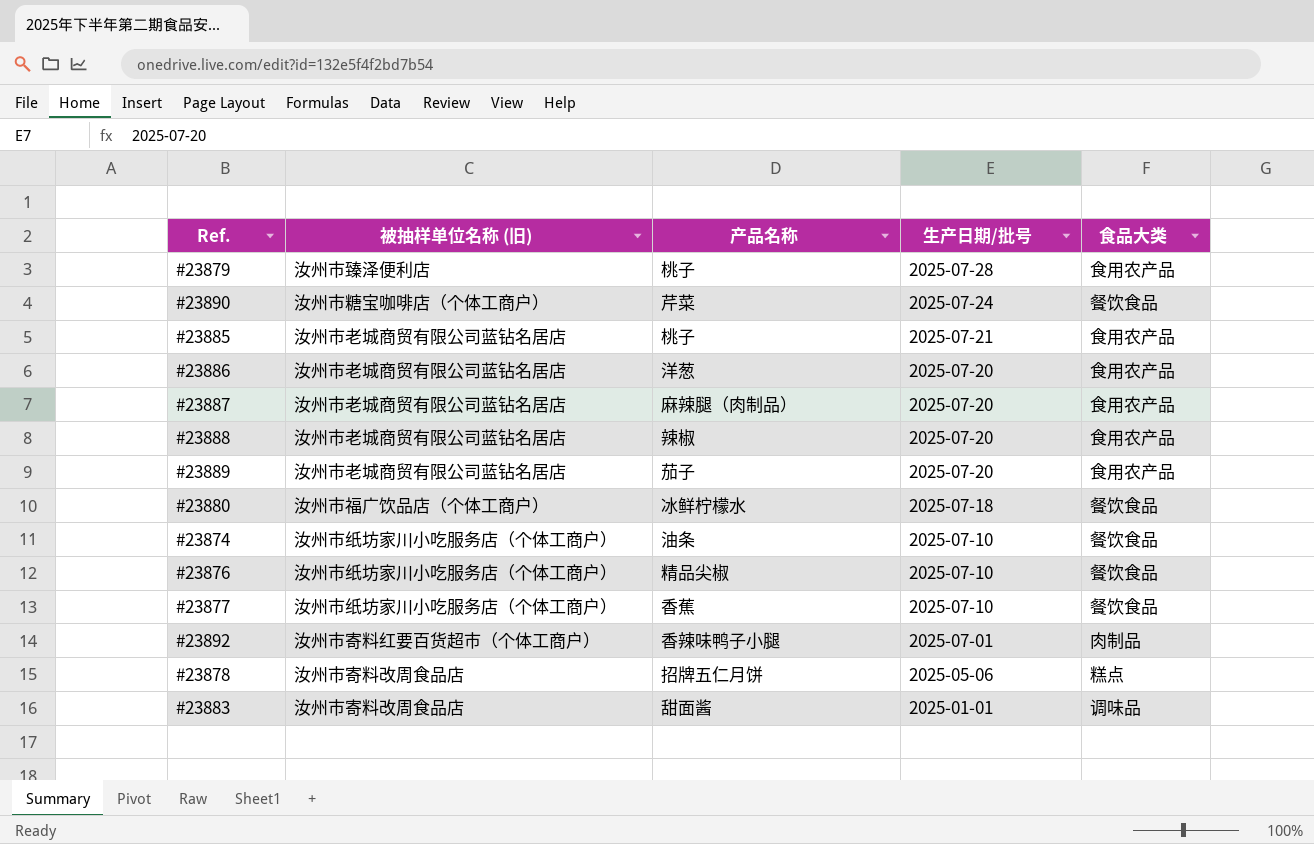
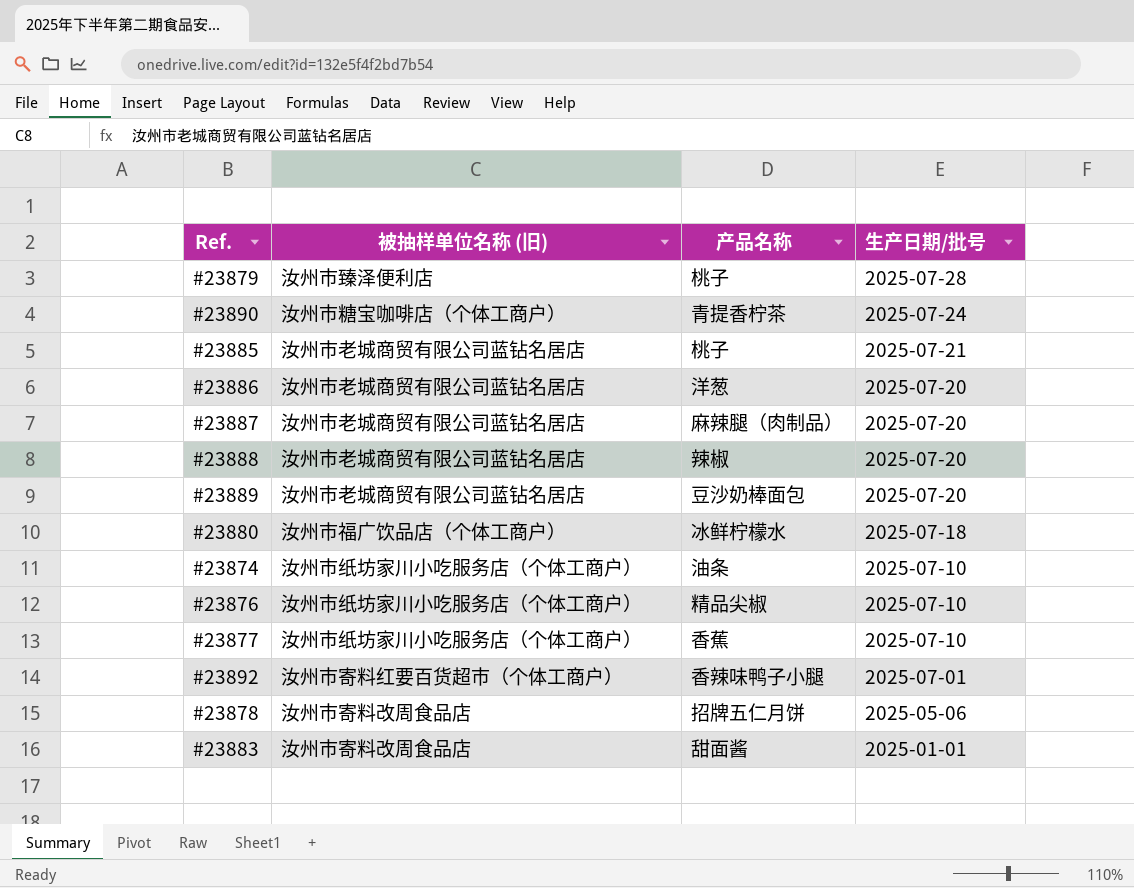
column 食品大类 | position: 5 -> none
#23890 | 产品名称: 芹菜 -> 青提香柠茶
#23889 | 产品名称: 茄子 -> 豆沙奶棒面包

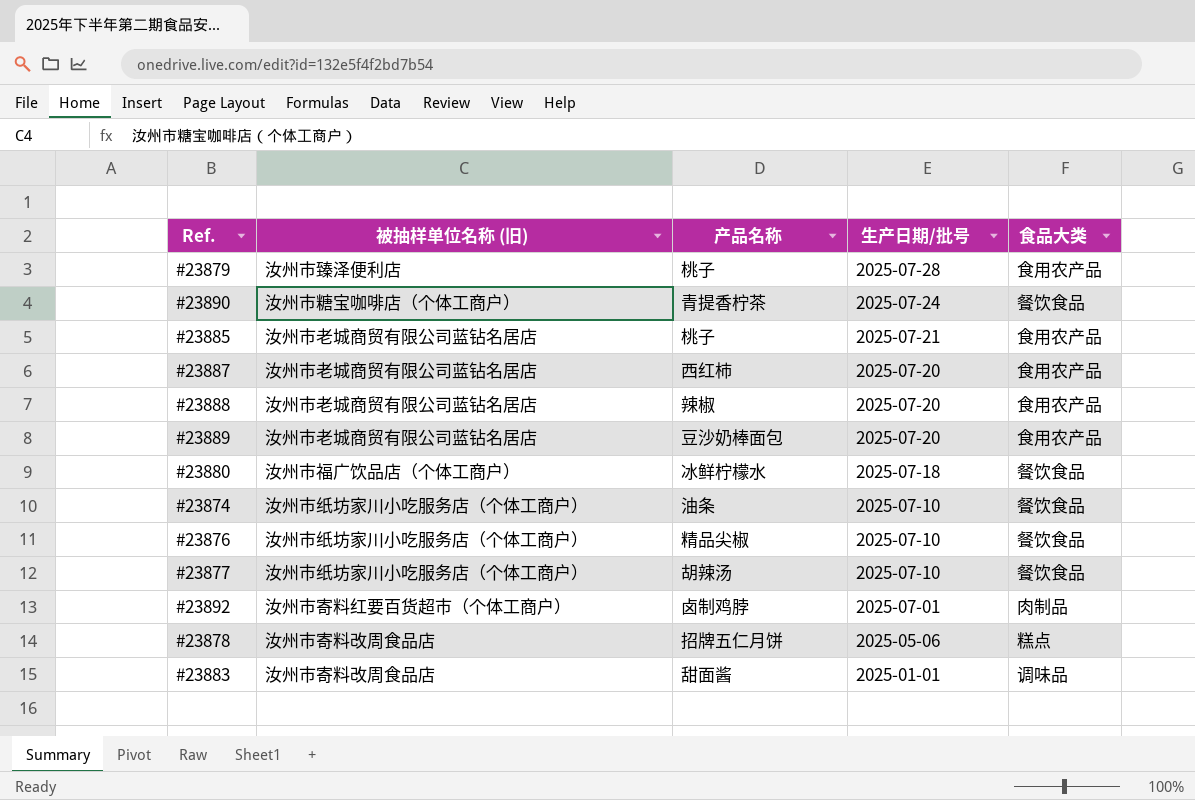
column 食品大类 | position: none -> 5
row #23886: 汝州市老城商贸有限公司蓝钻名居店 | 洋葱 | 2025-07-20 -> none
#23887 | 产品名称: 麻辣腿（肉制品） -> 西红柿
#23877 | 产品名称: 香蕉 -> 胡辣汤
#23892 | 产品名称: 香辣味鸭子小腿 -> 卤制鸡脖

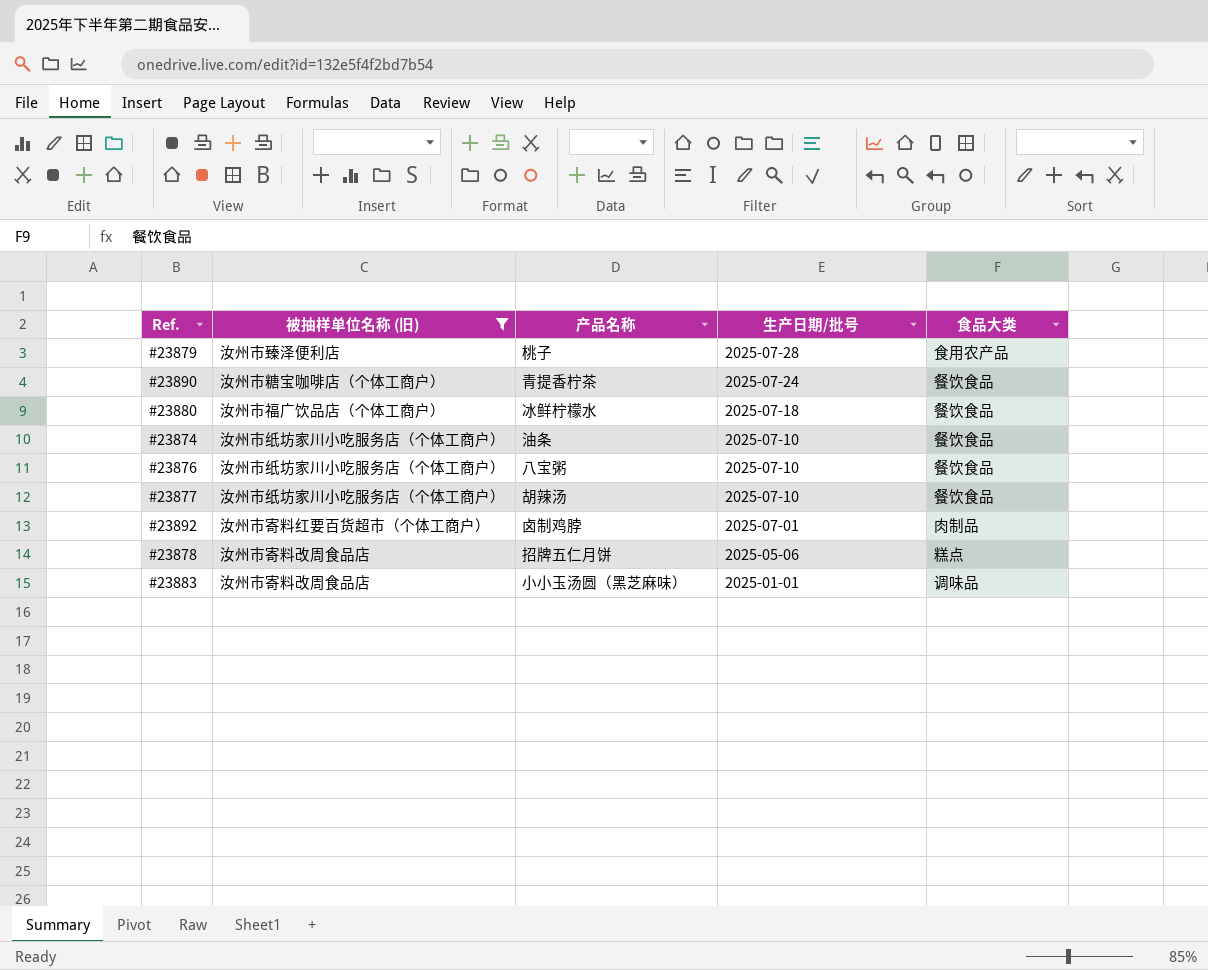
filter: none -> 被抽样单位名称 (旧) != 汝州市老城商贸有限公司蓝钻名居店
#23876 | 产品名称: 精品尖椒 -> 八宝粥
#23883 | 产品名称: 甜面酱 -> 小小玉汤圆（黑芝麻味）

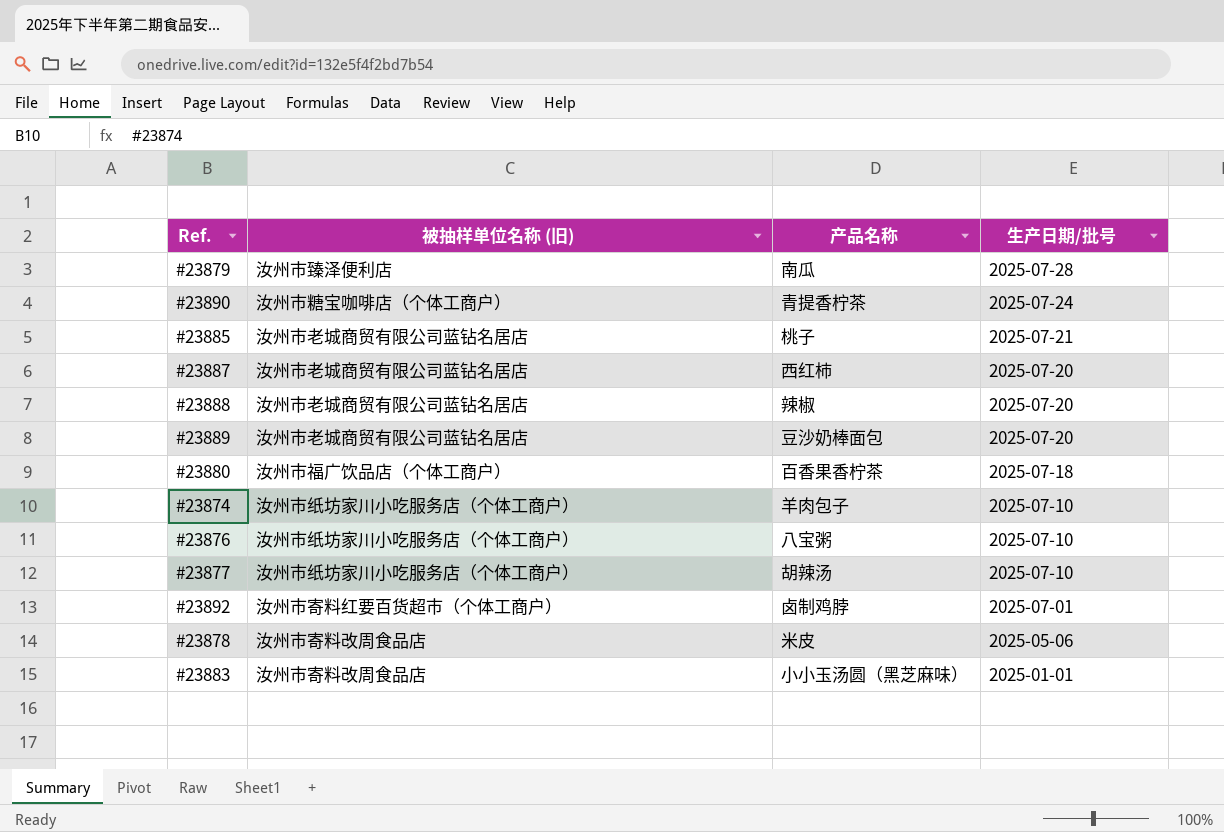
filter: 被抽样单位名称 (旧) != 汝州市老城商贸有限公司蓝钻名居店 -> none
column 食品大类 | position: 5 -> none
#23879 | 产品名称: 桃子 -> 南瓜
#23880 | 产品名称: 冰鲜柠檬水 -> 百香果香柠茶
#23874 | 产品名称: 油条 -> 羊肉包子
#23878 | 产品名称: 招牌五仁月饼 -> 米皮

